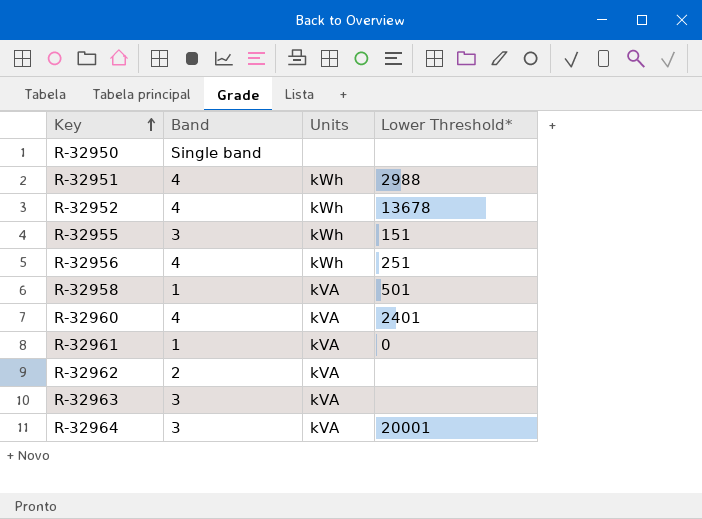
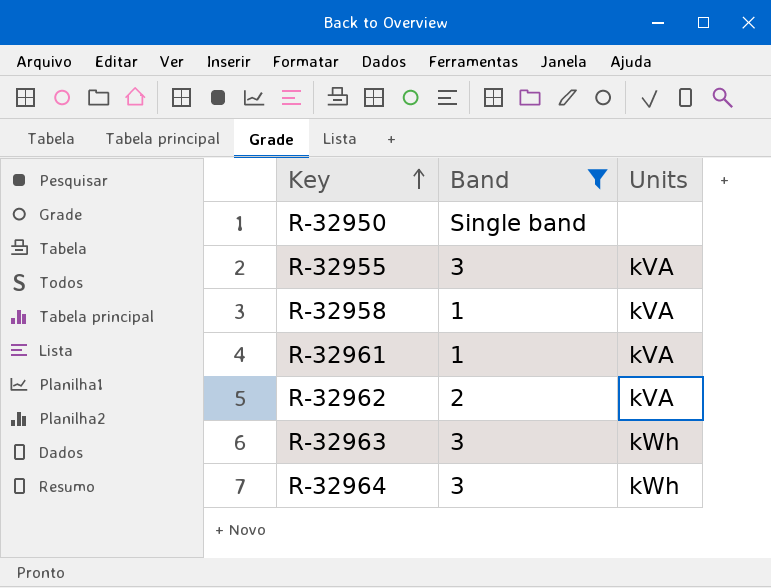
filter: none -> Band != 4
column Lower Threshold* | position: 4 -> none
R-32955 | Units: kWh -> kVA
R-32963 | Units: kVA -> kWh
R-32964 | Units: kVA -> kWh

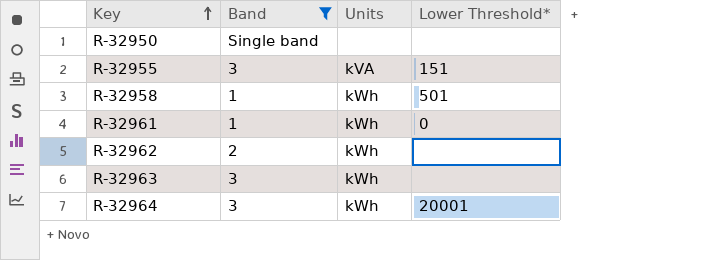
column Lower Threshold* | position: none -> 4
R-32958 | Units: kVA -> kWh
R-32961 | Units: kVA -> kWh
R-32962 | Units: kVA -> kWh

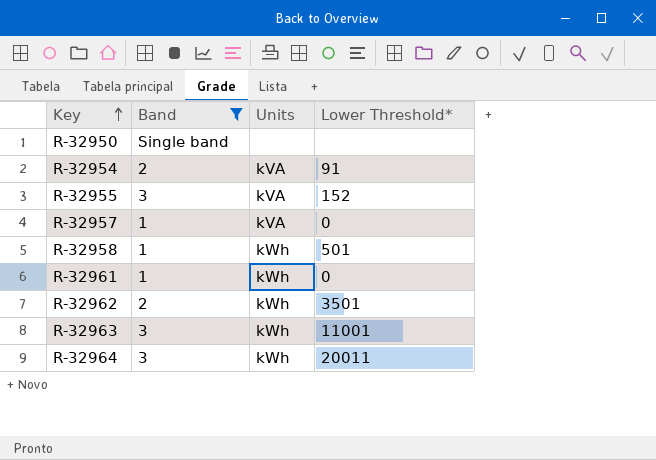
row R-32954: none -> 2 | kVA | 91
R-32955 | Lower Threshold*: 151 -> 152
row R-32957: none -> 1 | kVA | 0
R-32962 | Lower Threshold*: none -> 3501
R-32963 | Lower Threshold*: none -> 11001
R-32964 | Lower Threshold*: 20001 -> 20011

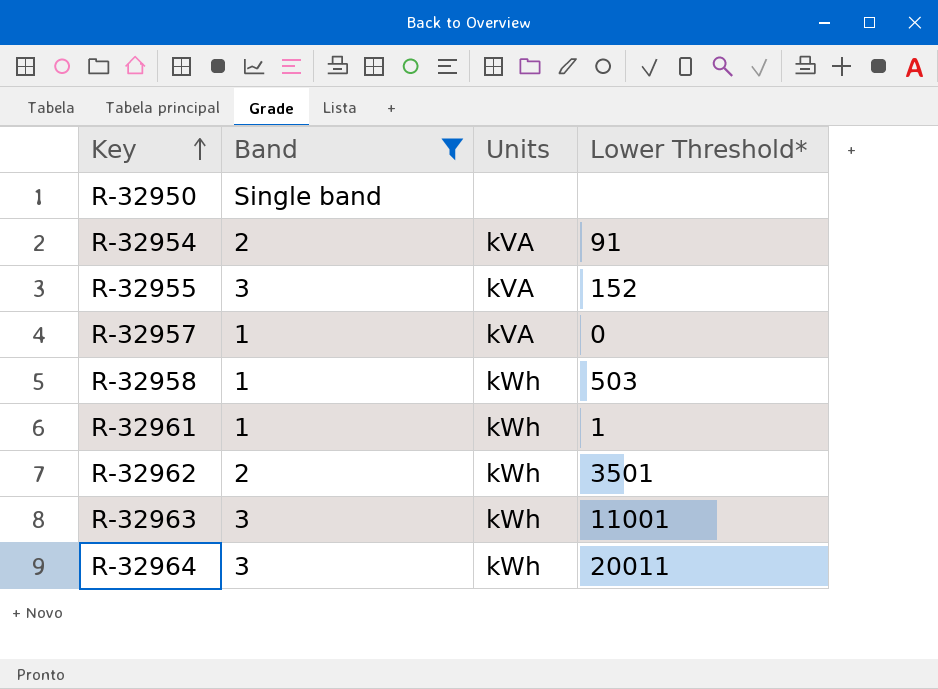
R-32958 | Lower Threshold*: 501 -> 503
R-32961 | Lower Threshold*: 0 -> 1

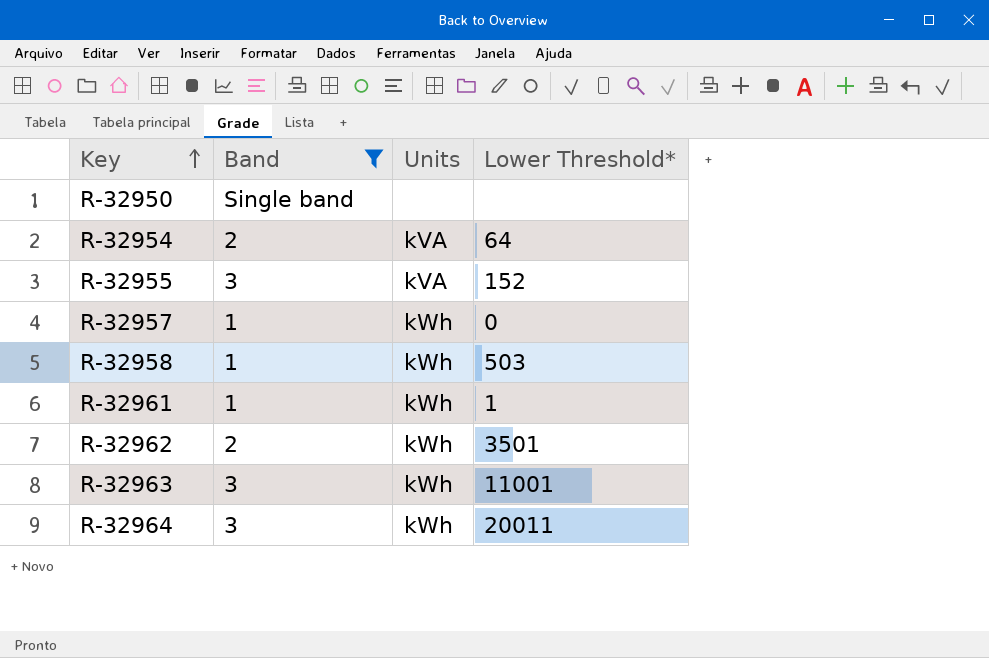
R-32954 | Lower Threshold*: 91 -> 64
R-32957 | Units: kVA -> kWh

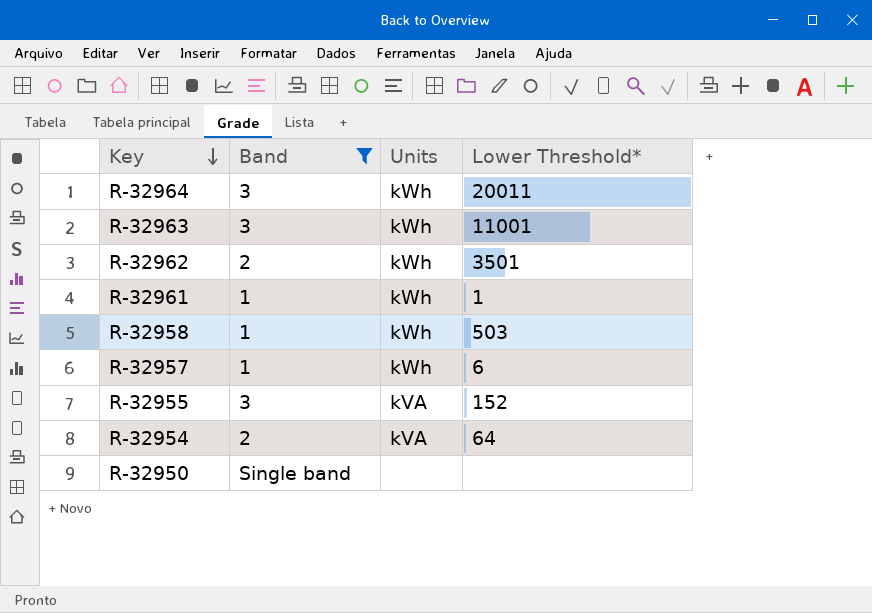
row order: Key ascending -> Key descending
R-32957 | Lower Threshold*: 0 -> 6

